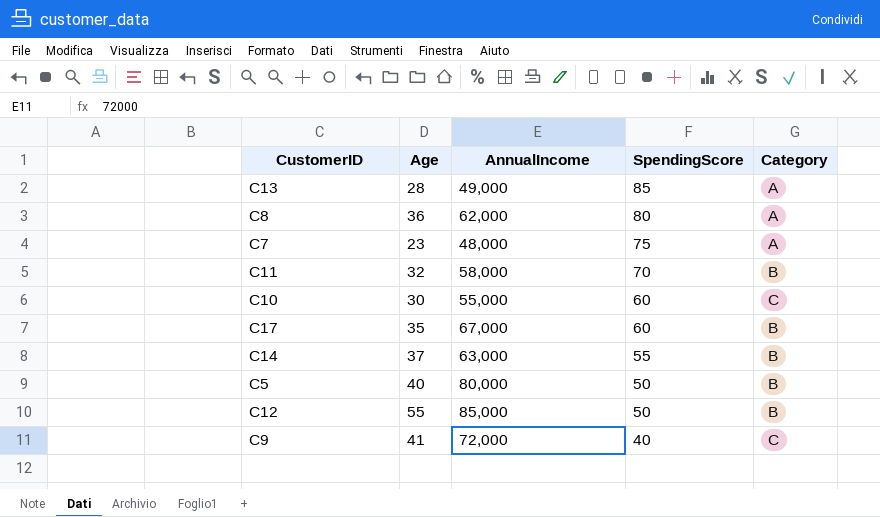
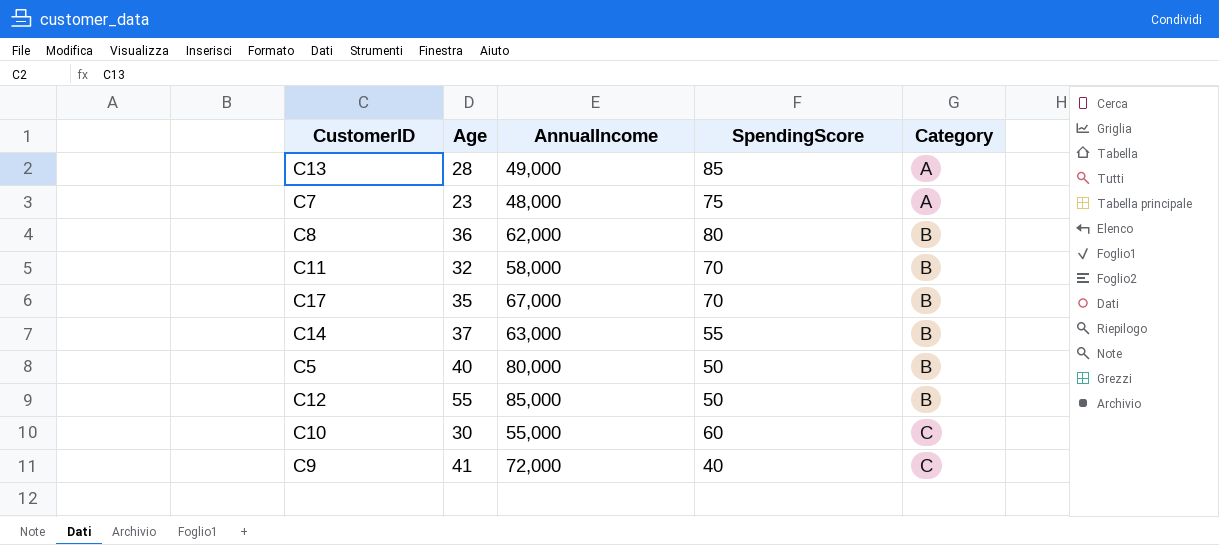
row order: SpendingScore descending -> Category ascending
C8 | Category: A -> B
C17 | SpendingScore: 60 -> 70

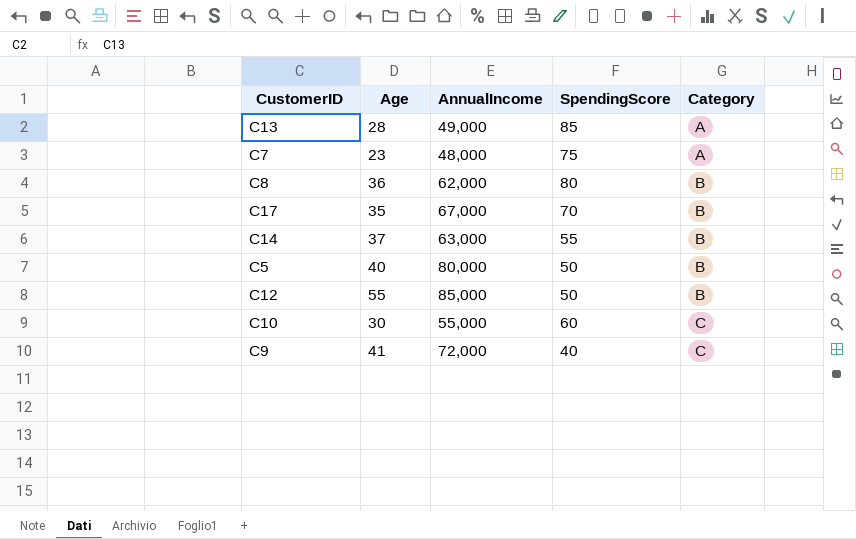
row C11: 32 | 58,000 | 70 | B -> none

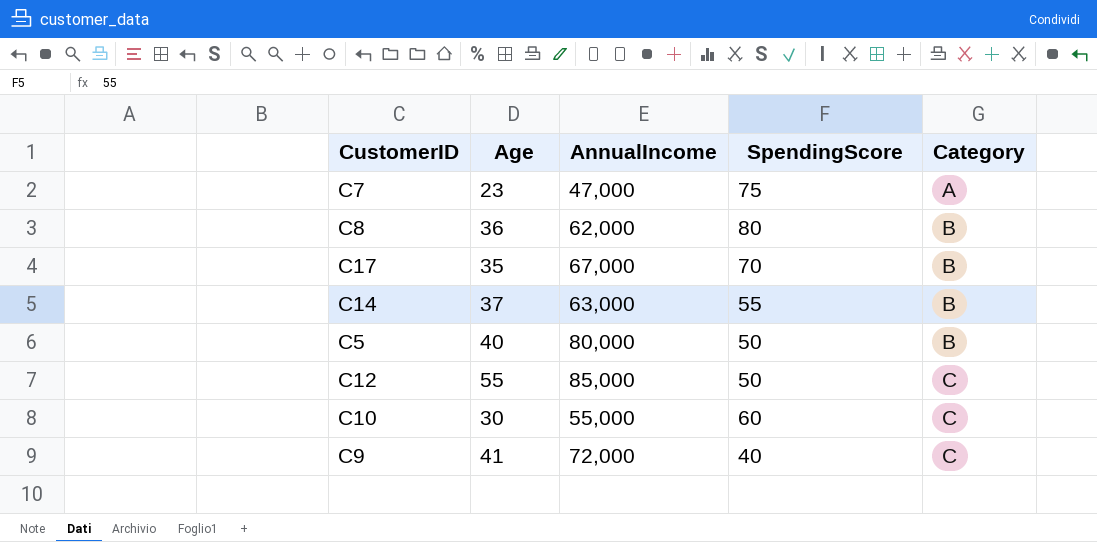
row C13: 28 | 49,000 | 85 | A -> none
C7 | AnnualIncome: 48,000 -> 47,000
C12 | Category: B -> C

